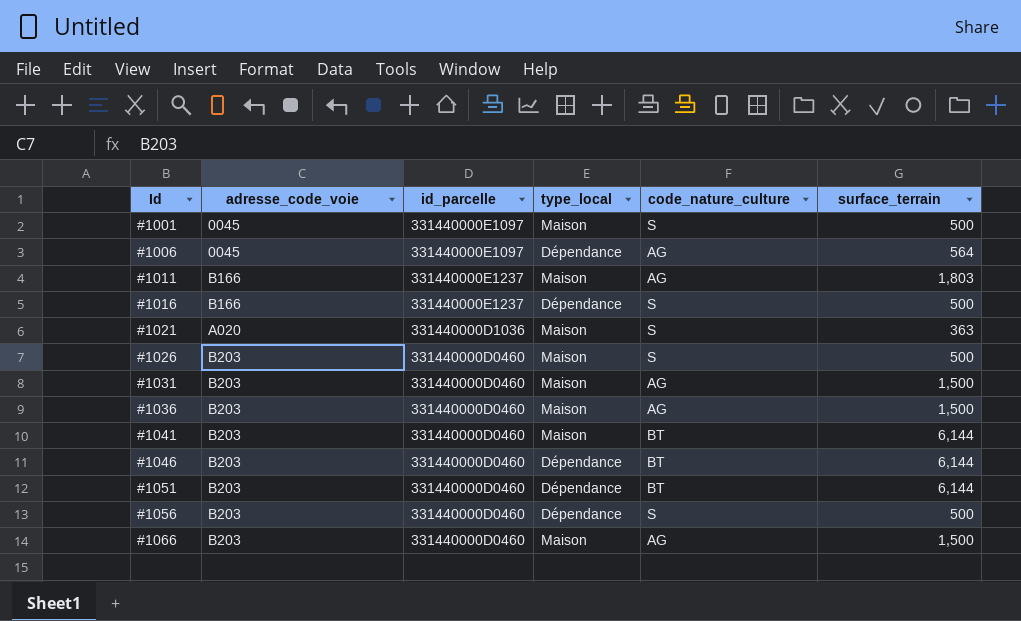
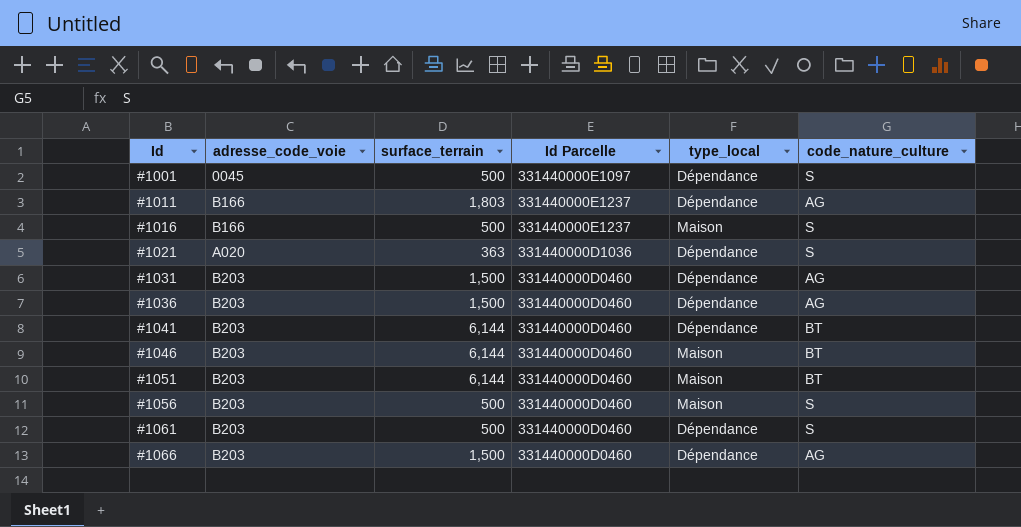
column surface_terrain | position: 6 -> 3
column name: id_parcelle -> Id Parcelle
row #1006: 0045 | 331440000E1097 | Dépendance | AG | 564 -> none
row #1026: B203 | 331440000D0460 | Maison | S | 500 -> none
#1001 | type_local: Maison -> Dépendance
#1011 | type_local: Maison -> Dépendance
#1016 | type_local: Dépendance -> Maison
#1021 | type_local: Maison -> Dépendance
#1031 | type_local: Maison -> Dépendance
#1036 | type_local: Maison -> Dépendance
#1041 | type_local: Maison -> Dépendance
#1046 | type_local: Dépendance -> Maison
#1051 | type_local: Dépendance -> Maison
#1056 | type_local: Dépendance -> Maison
row #1061: none -> B203 | 500 | 331440000D0460 | Dépendance | S
#1066 | type_local: Maison -> Dépendance

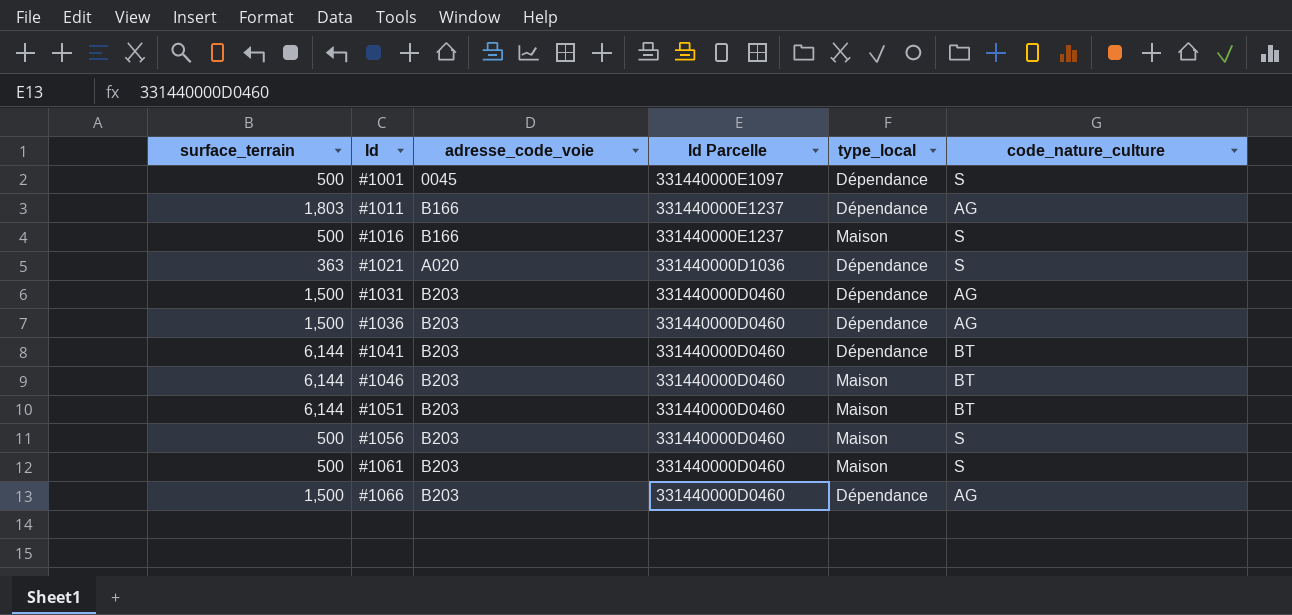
column surface_terrain | position: 3 -> 1
#1061 | type_local: Dépendance -> Maison

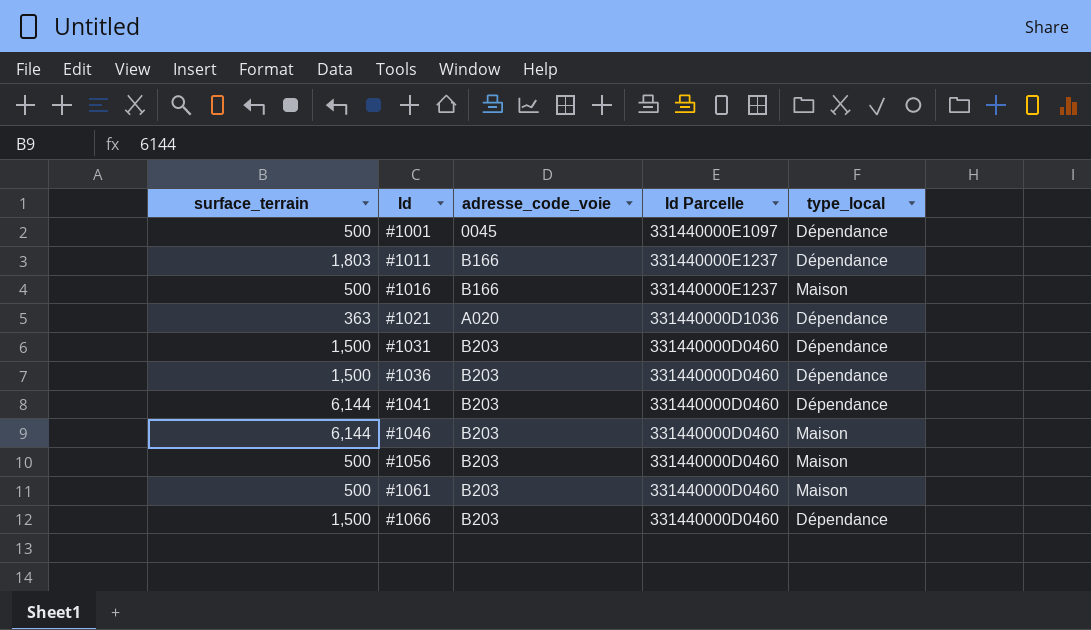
column code_nature_culture | position: 6 -> none
row #1051: 6,144 | B203 | 331440000D0460 | Maison | BT -> none

